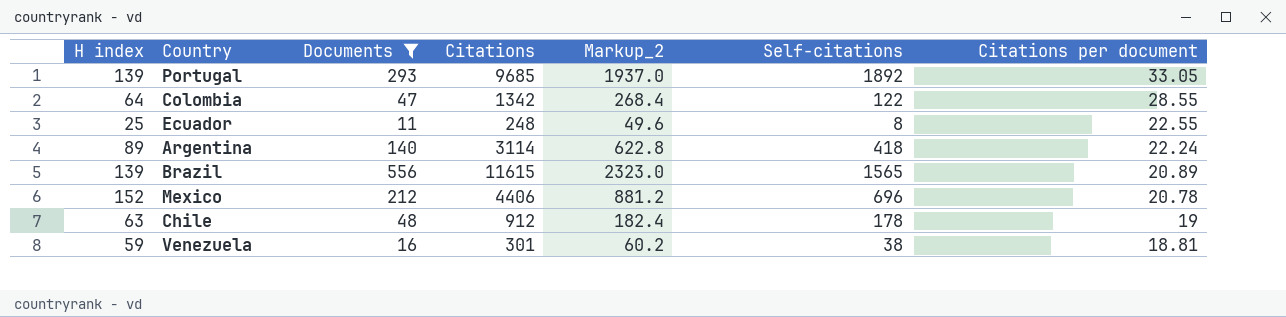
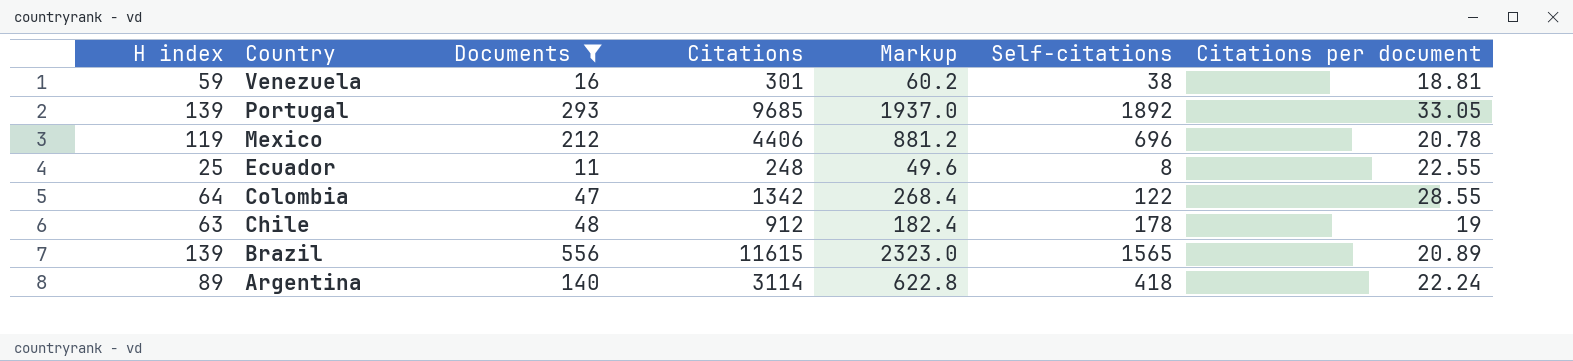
row order: Citations per document descending -> Country descending
column name: Markup_2 -> Markup
Mexico | H index: 152 -> 119

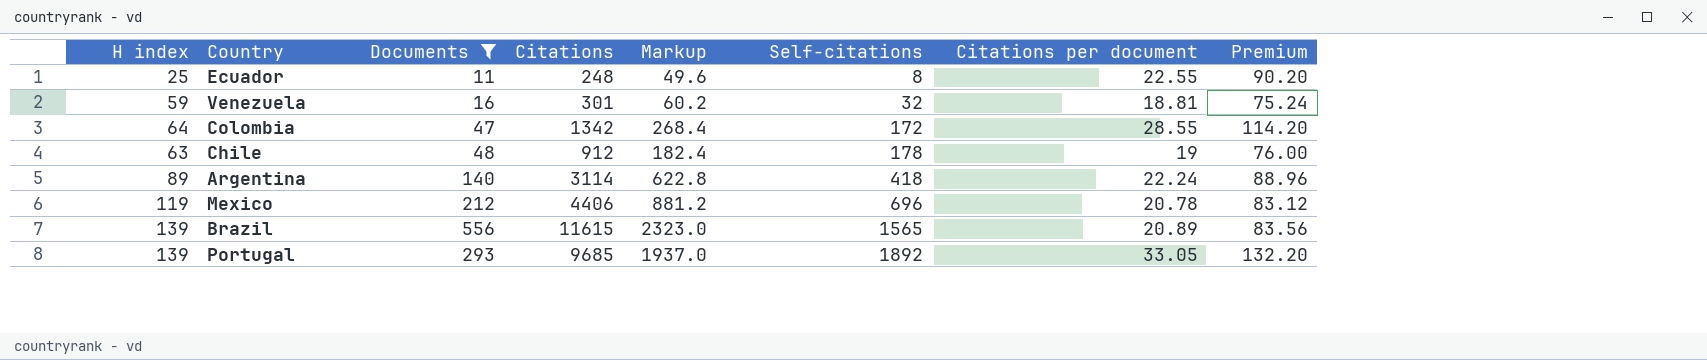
row order: Country descending -> Self-citations ascending
column Premium | formula: none -> [Citations per document] * 4
Venezuela | Self-citations: 38 -> 32
Colombia | Self-citations: 122 -> 172

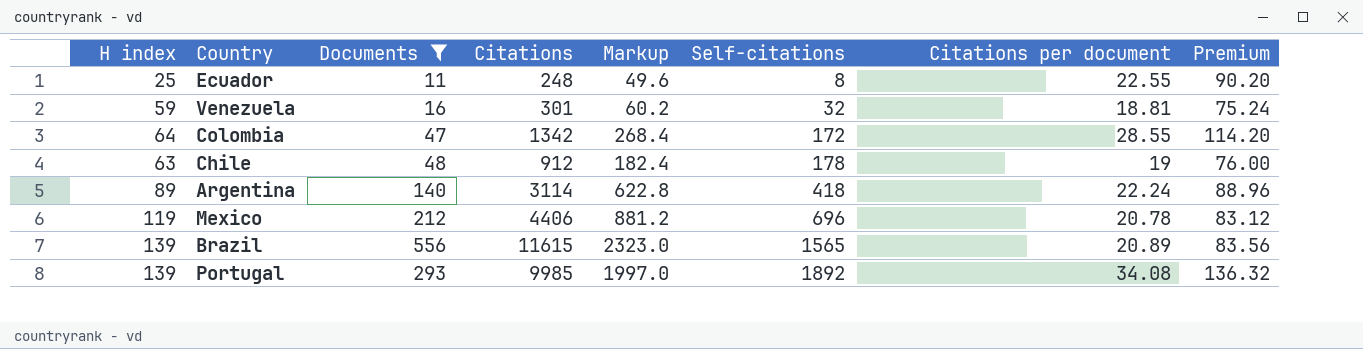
Portugal | Citations: 9685 -> 9985
Portugal | Markup: 1937.0 -> 1997.0
Portugal | Citations per document: 33.05 -> 34.08
Portugal | Premium: 132.20 -> 136.32

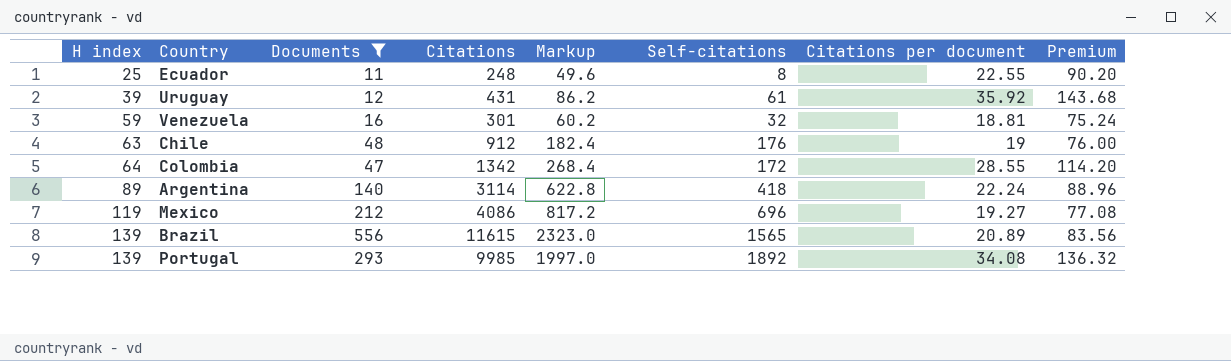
row order: Self-citations ascending -> H index ascending
row Uruguay: none -> 39 | 12 | 431 | 86.2 | 61 | 35.92 | 143.68
Chile | Self-citations: 178 -> 176
Mexico | Citations: 4406 -> 4086
Mexico | Markup: 881.2 -> 817.2
Mexico | Citations per document: 20.78 -> 19.27
Mexico | Premium: 83.12 -> 77.08

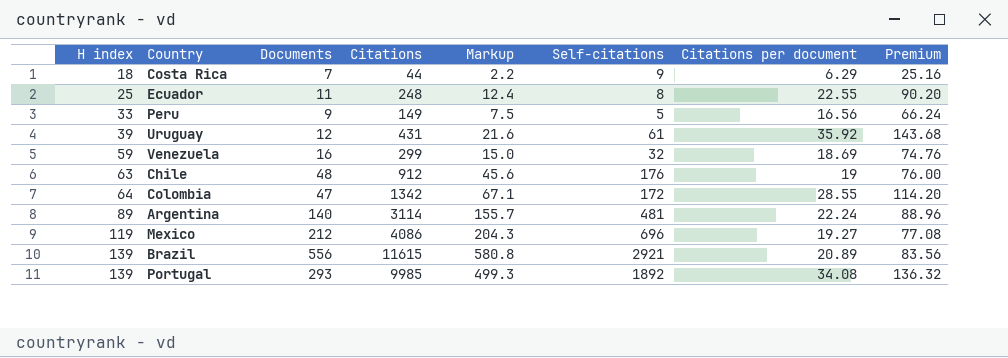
filter: Documents >= 11 -> none
column Markup | formula: [Citations] * 0.2 -> [Citations] * 0.05
Venezuela | Citations: 301 -> 299
Venezuela | Citations per document: 18.81 -> 18.69
Venezuela | Premium: 75.24 -> 74.76
Argentina | Self-citations: 418 -> 481
Brazil | Self-citations: 1565 -> 2921

